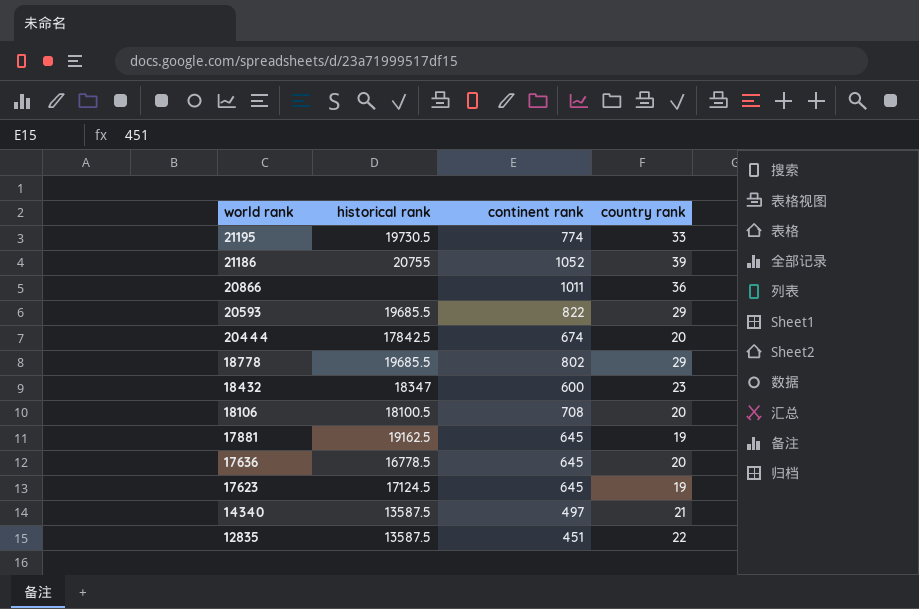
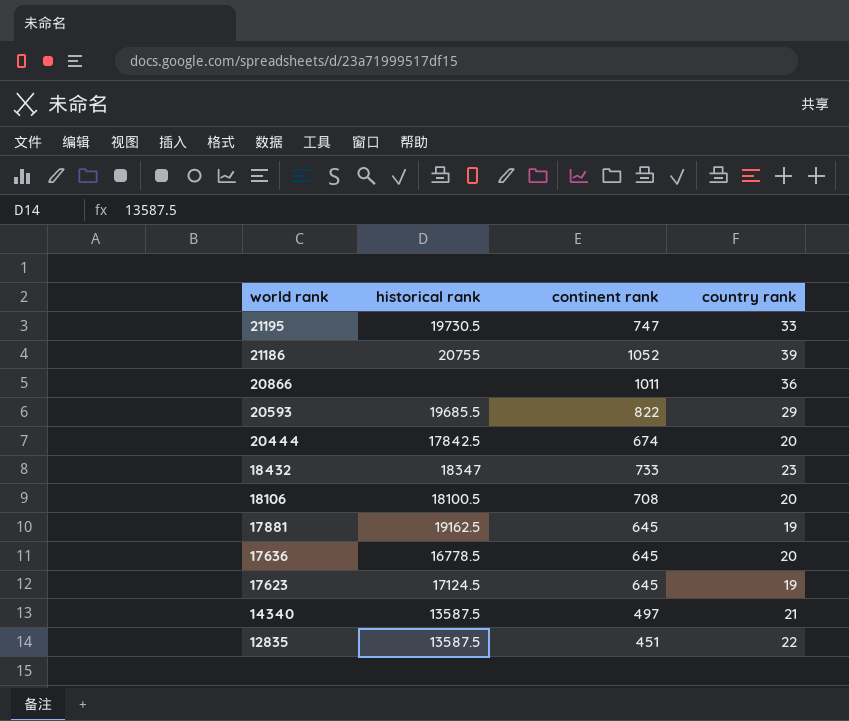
row 18778: 19685.5 | 802 | 29 -> none
21195 | continent rank: 774 -> 747
18432 | continent rank: 600 -> 733

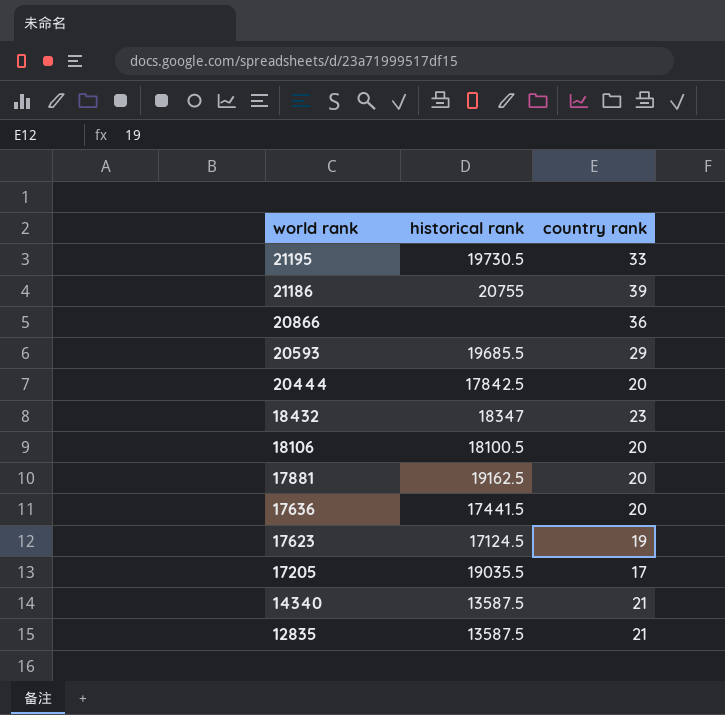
column continent rank | position: 3 -> none
17881 | country rank: 19 -> 20
17636 | historical rank: 16778.5 -> 17441.5
row 17205: none -> 19035.5 | 17
12835 | country rank: 22 -> 21

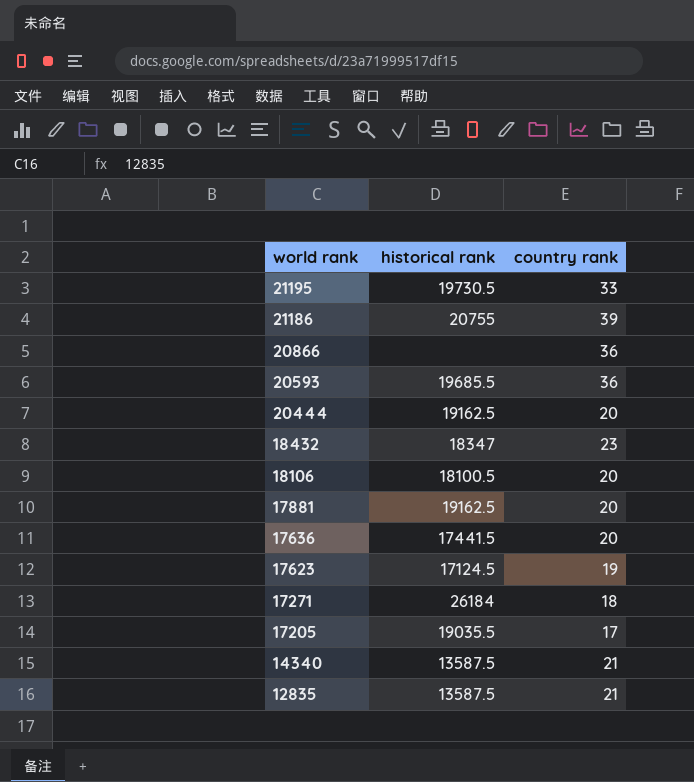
20593 | country rank: 29 -> 36
20444 | historical rank: 17842.5 -> 19162.5
row 17271: none -> 26184 | 18

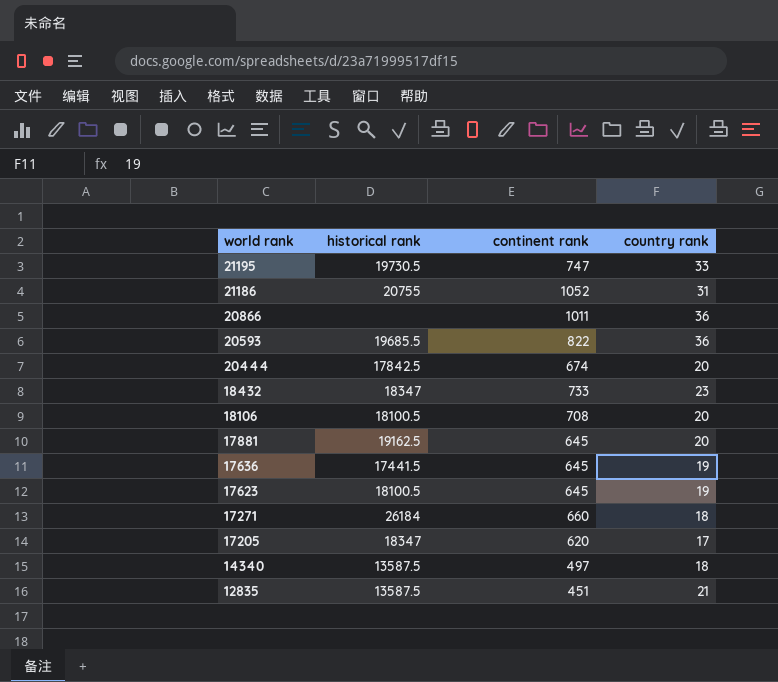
column continent rank | position: none -> 3
21186 | country rank: 39 -> 31
20444 | historical rank: 19162.5 -> 17842.5
17636 | country rank: 20 -> 19
17623 | historical rank: 17124.5 -> 18100.5
17205 | historical rank: 19035.5 -> 18347
14340 | country rank: 21 -> 18

